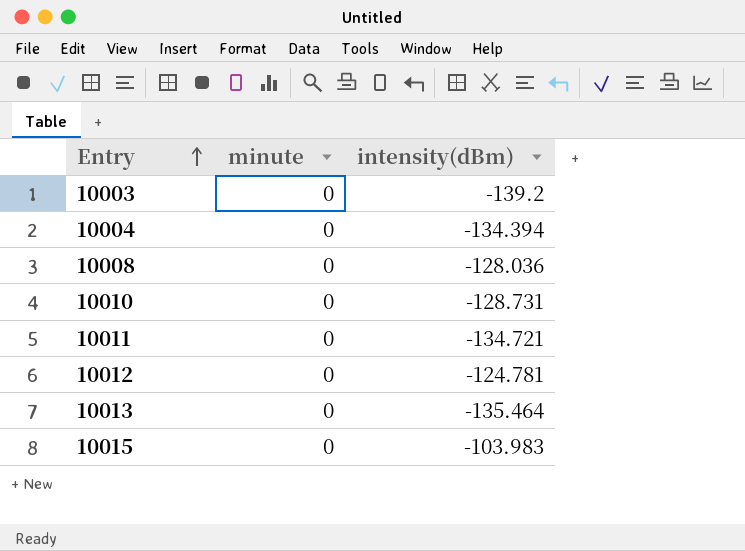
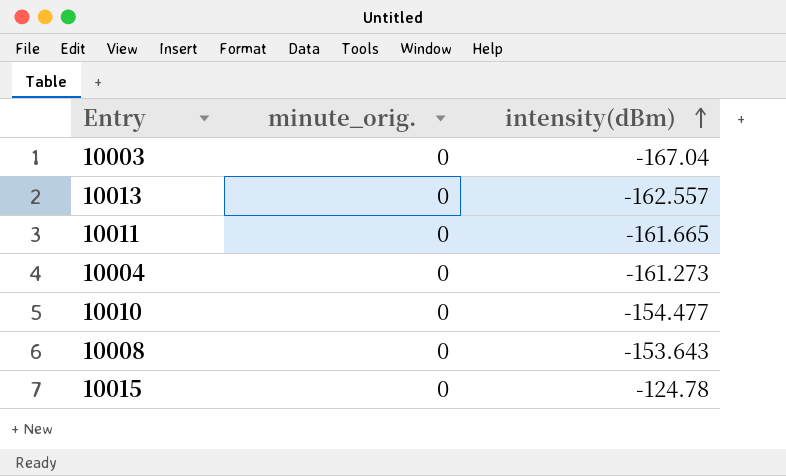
row order: Entry ascending -> intensity(dBm) ascending
column name: minute -> minute_orig.
row 10012: 0 | -124.781 -> none
10003 | intensity(dBm): -139.2 -> -167.04
10013 | intensity(dBm): -135.464 -> -162.557
10011 | intensity(dBm): -134.721 -> -161.665
10004 | intensity(dBm): -134.394 -> -161.273
10010 | intensity(dBm): -128.731 -> -154.477
10008 | intensity(dBm): -128.036 -> -153.643
10015 | intensity(dBm): -103.983 -> -124.78

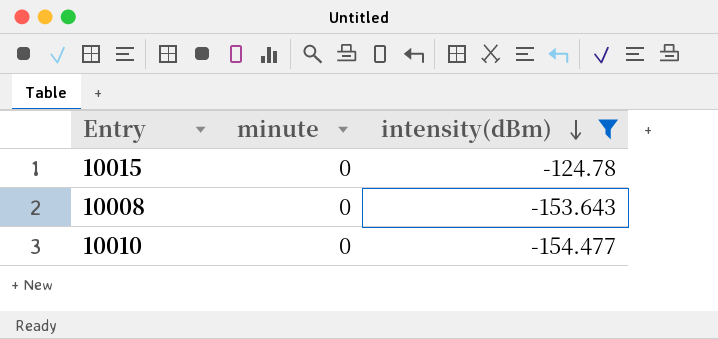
filter: none -> intensity(dBm) >= -154.477
row order: intensity(dBm) ascending -> intensity(dBm) descending
column name: minute_orig. -> minute

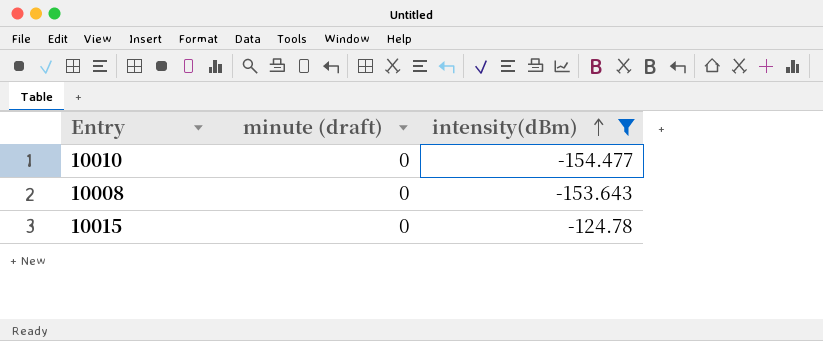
row order: intensity(dBm) descending -> intensity(dBm) ascending
column name: minute -> minute (draft)

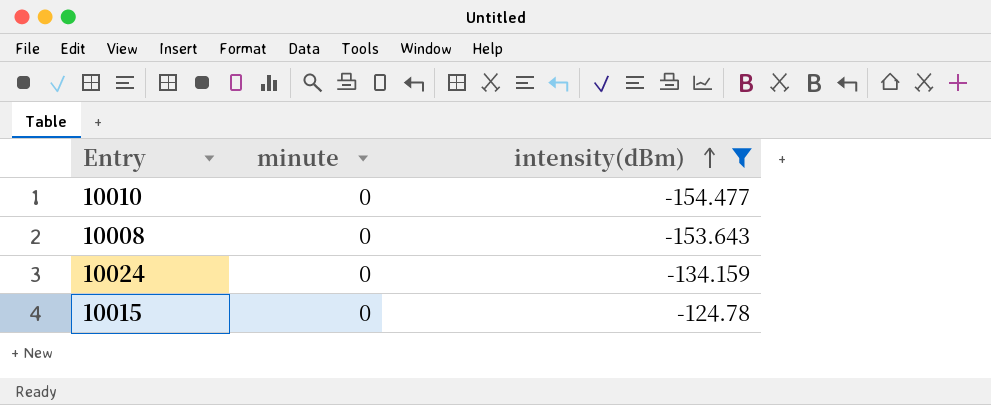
column name: minute (draft) -> minute
row 10024: none -> 0 | -134.159

